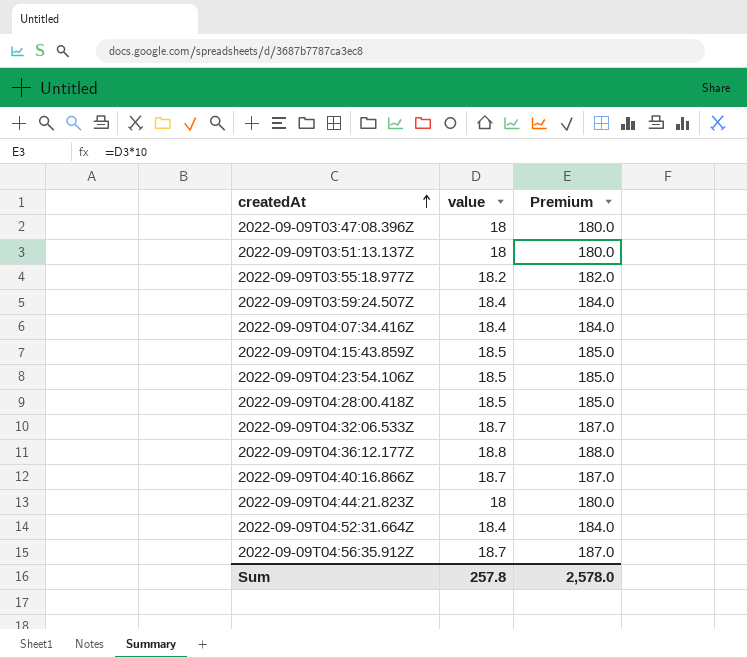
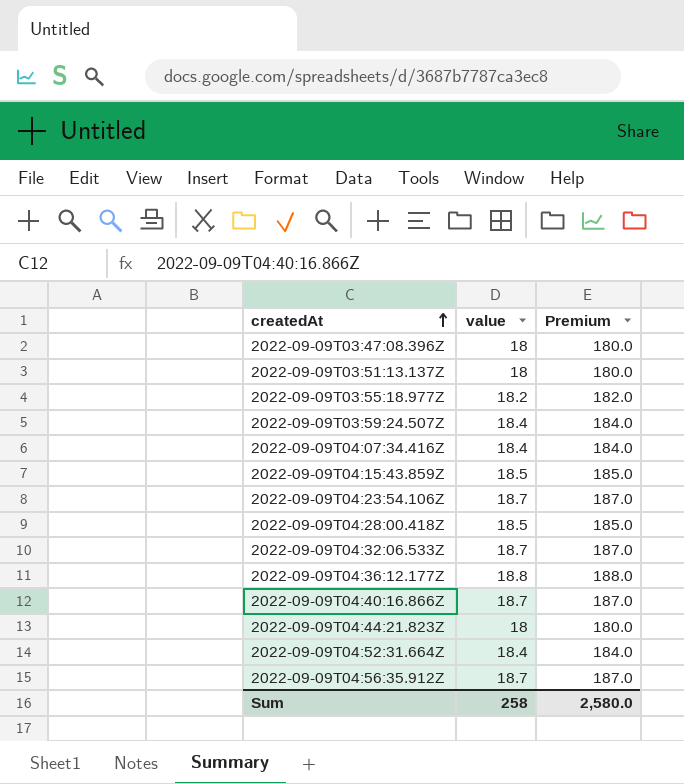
2022-09-09T04:23:54.106Z | value: 18.5 -> 18.7
2022-09-09T04:23:54.106Z | Premium: 185.0 -> 187.0
Sum | value: 257.8 -> 258
Sum | Premium: 2,578.0 -> 2,580.0

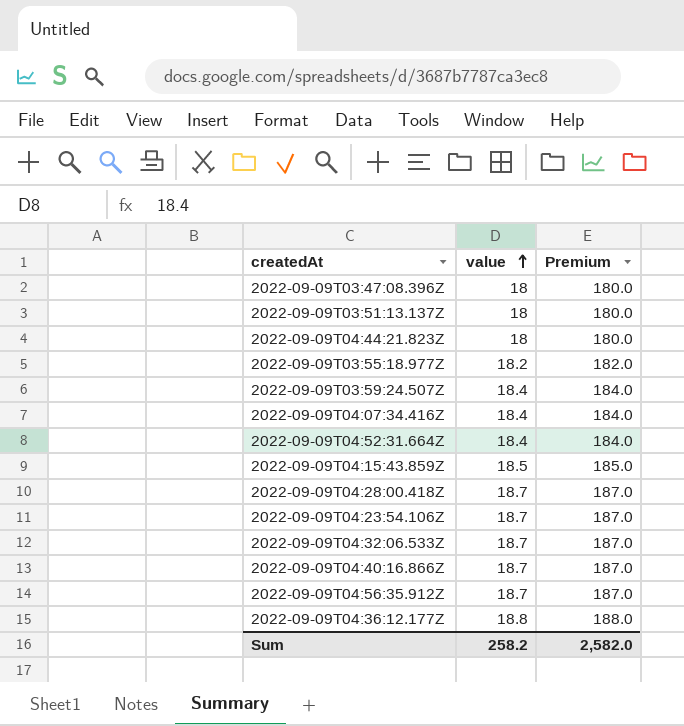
row order: createdAt ascending -> value ascending
2022-09-09T04:28:00.418Z | value: 18.5 -> 18.7
2022-09-09T04:28:00.418Z | Premium: 185.0 -> 187.0
Sum | value: 258 -> 258.2
Sum | Premium: 2,580.0 -> 2,582.0

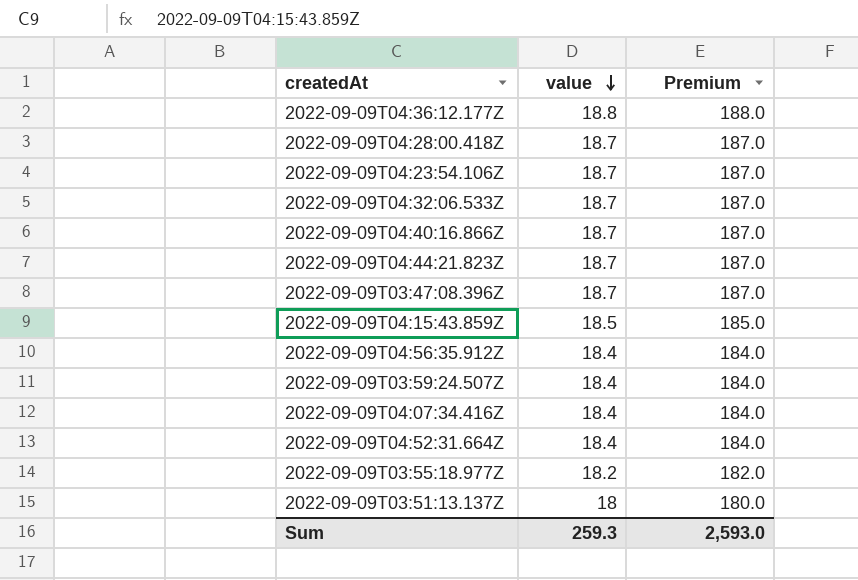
row order: value ascending -> value descending
2022-09-09T04:44:21.823Z | value: 18 -> 18.7
2022-09-09T04:44:21.823Z | Premium: 180.0 -> 187.0
2022-09-09T03:47:08.396Z | value: 18 -> 18.7
2022-09-09T03:47:08.396Z | Premium: 180.0 -> 187.0
2022-09-09T04:56:35.912Z | value: 18.7 -> 18.4
2022-09-09T04:56:35.912Z | Premium: 187.0 -> 184.0
Sum | value: 258.2 -> 259.3
Sum | Premium: 2,582.0 -> 2,593.0

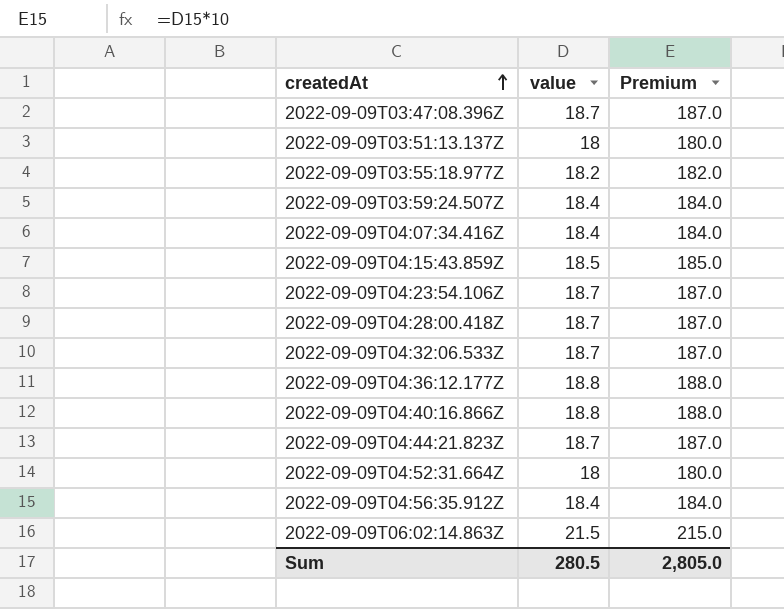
row order: value descending -> createdAt ascending
2022-09-09T04:40:16.866Z | value: 18.7 -> 18.8
2022-09-09T04:40:16.866Z | Premium: 187.0 -> 188.0
2022-09-09T04:52:31.664Z | value: 18.4 -> 18
2022-09-09T04:52:31.664Z | Premium: 184.0 -> 180.0
row 2022-09-09T06:02:14.863Z: none -> 21.5 | 215.0
Sum | value: 259.3 -> 280.5
Sum | Premium: 2,593.0 -> 2,805.0

